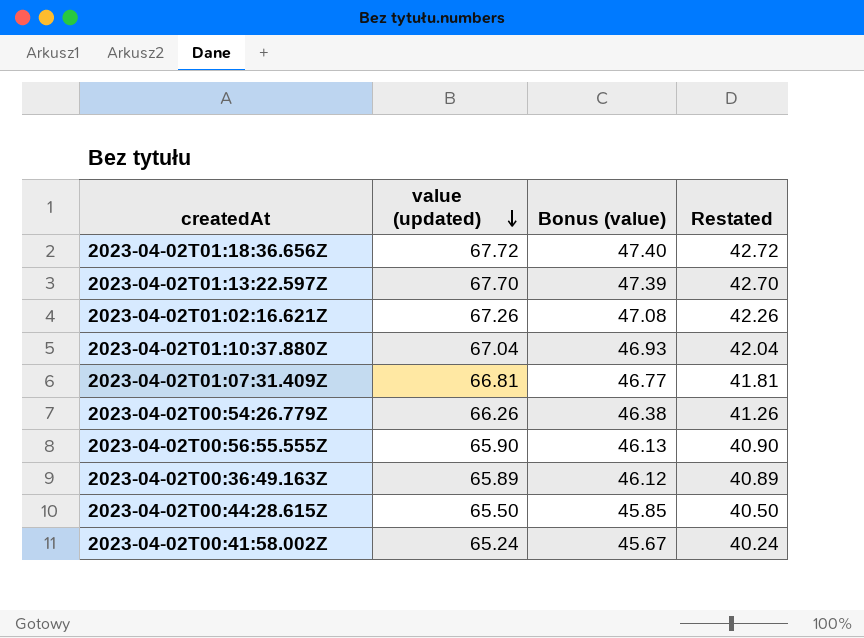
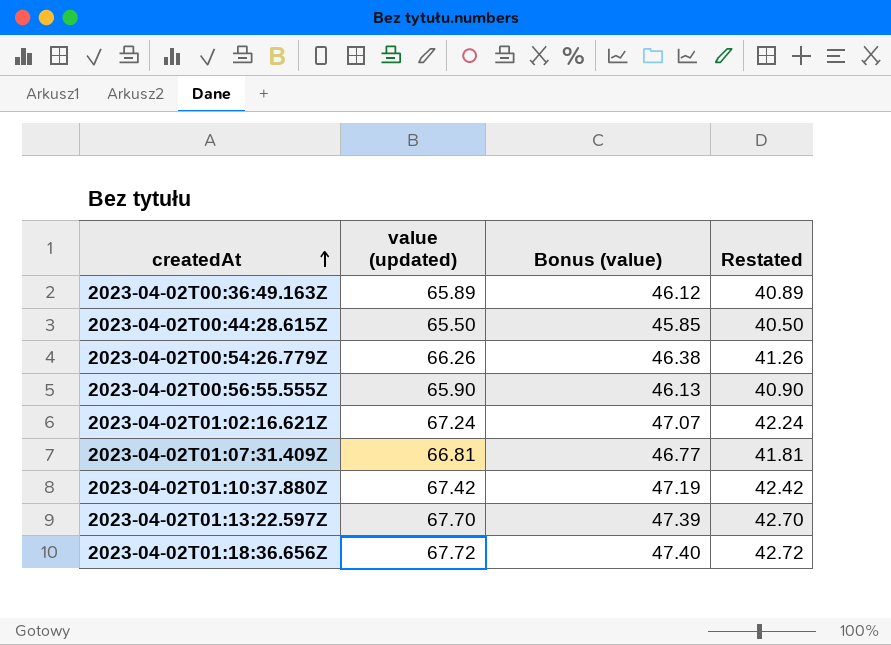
row order: value (updated) descending -> createdAt ascending
row 2023-04-02T00:41:58.002Z: 65.24 | 45.67 | 40.24 -> none
2023-04-02T01:02:16.621Z | value (updated): 67.26 -> 67.24
2023-04-02T01:02:16.621Z | Bonus (value): 47.08 -> 47.07
2023-04-02T01:02:16.621Z | Restated: 42.26 -> 42.24
2023-04-02T01:10:37.880Z | value (updated): 67.04 -> 67.42
2023-04-02T01:10:37.880Z | Bonus (value): 46.93 -> 47.19
2023-04-02T01:10:37.880Z | Restated: 42.04 -> 42.42

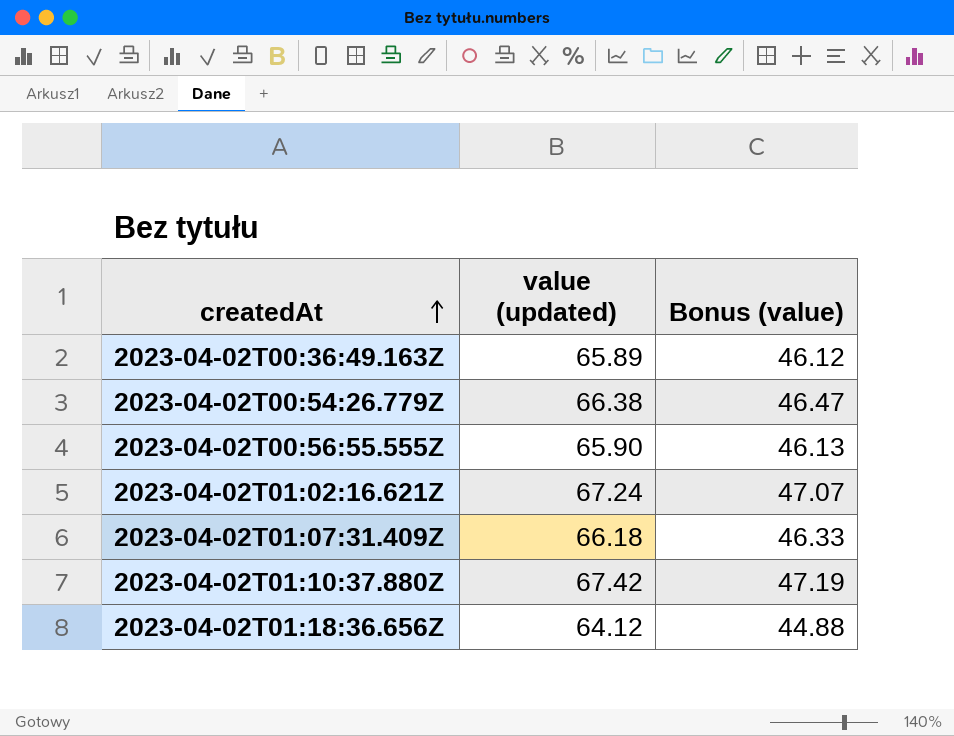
column Restated | formula: [value (updated)] - 25 -> none
row 2023-04-02T00:44:28.615Z: 65.50 | 45.85 | 40.50 -> none
row 2023-04-02T01:13:22.597Z: 67.70 | 47.39 | 42.70 -> none
2023-04-02T00:54:26.779Z | value (updated): 66.26 -> 66.38
2023-04-02T00:54:26.779Z | Bonus (value): 46.38 -> 46.47
2023-04-02T01:07:31.409Z | value (updated): 66.81 -> 66.18
2023-04-02T01:07:31.409Z | Bonus (value): 46.77 -> 46.33
2023-04-02T01:18:36.656Z | value (updated): 67.72 -> 64.12
2023-04-02T01:18:36.656Z | Bonus (value): 47.40 -> 44.88

